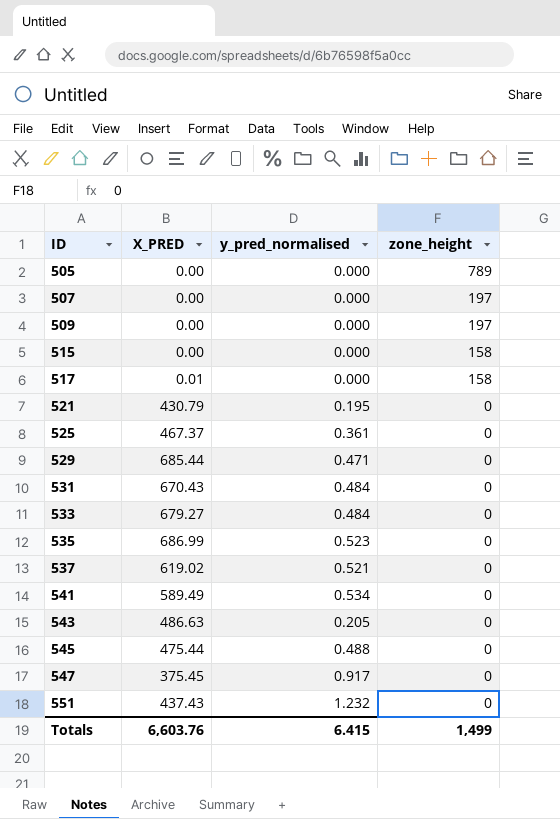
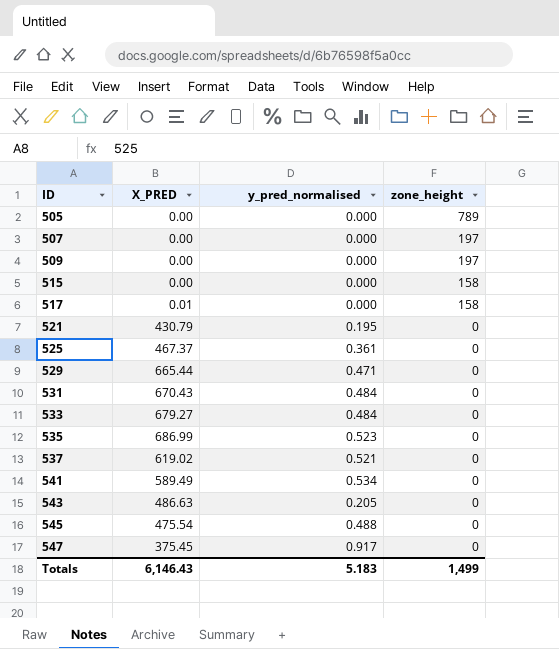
row 551: 437.43 | 1.232 | 0 -> none
529 | X_PRED: 685.44 -> 665.44
545 | X_PRED: 475.44 -> 475.54
Totals | X_PRED: 6,603.76 -> 6,146.43
Totals | y_pred_normalised: 6.415 -> 5.183

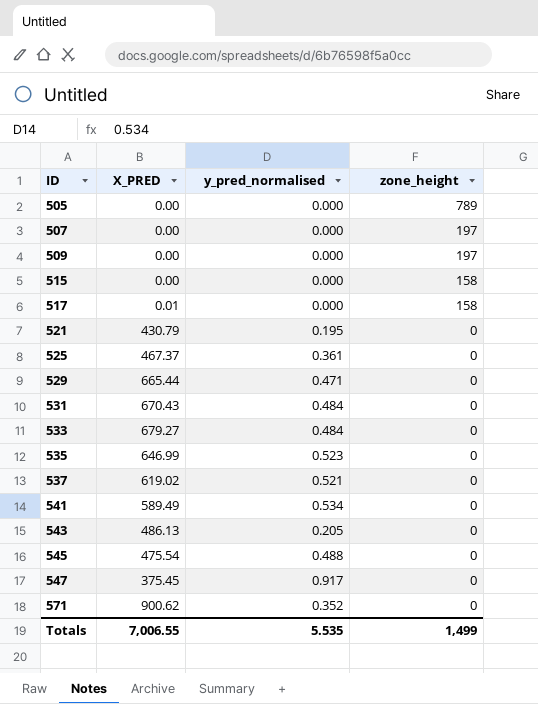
535 | X_PRED: 686.99 -> 646.99
543 | X_PRED: 486.63 -> 486.13
row 571: none -> 900.62 | 0.352 | 0
Totals | X_PRED: 6,146.43 -> 7,006.55
Totals | y_pred_normalised: 5.183 -> 5.535

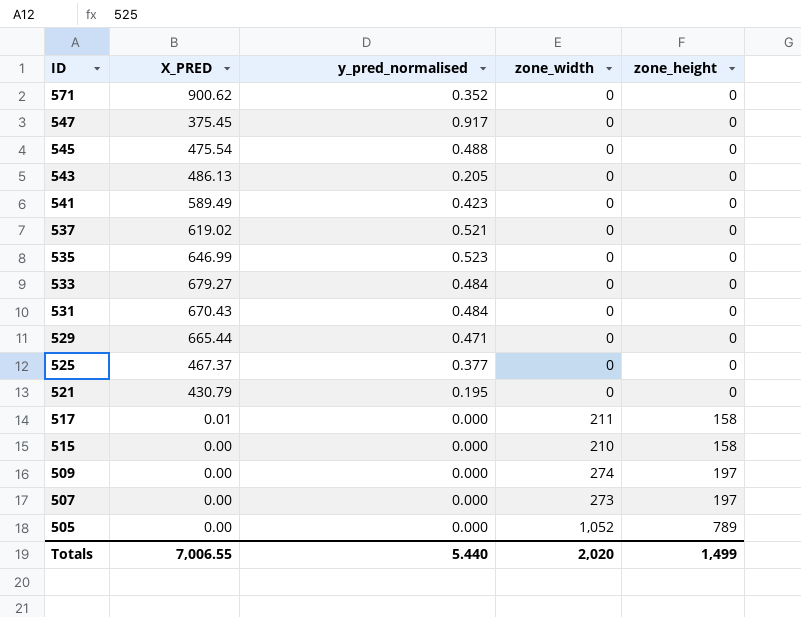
row order: ID ascending -> ID descending
column zone_width | position: none -> 4
541 | y_pred_normalised: 0.534 -> 0.423
525 | y_pred_normalised: 0.361 -> 0.377
Totals | y_pred_normalised: 5.535 -> 5.440

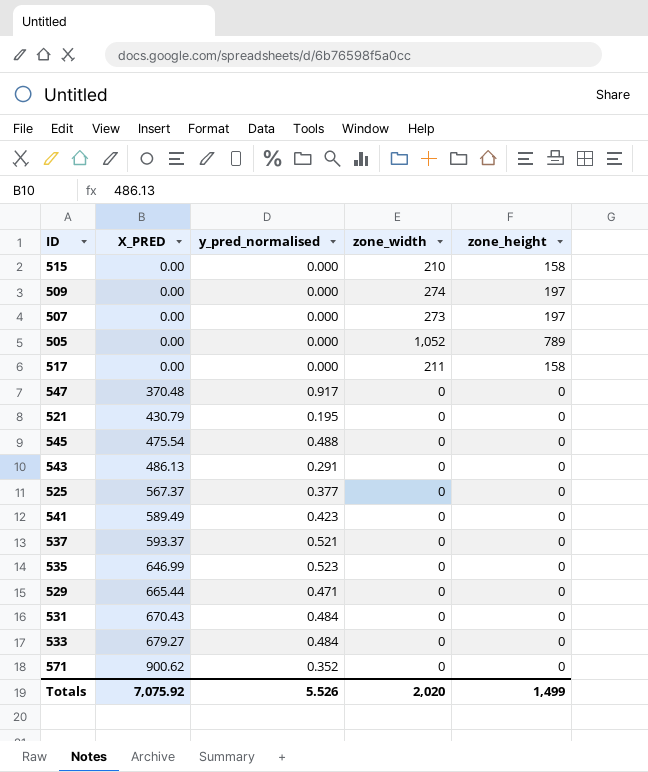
row order: ID descending -> X_PRED ascending
517 | X_PRED: 0.01 -> 0.00
547 | X_PRED: 375.45 -> 370.48
543 | y_pred_normalised: 0.205 -> 0.291
525 | X_PRED: 467.37 -> 567.37
537 | X_PRED: 619.02 -> 593.37
Totals | X_PRED: 7,006.55 -> 7,075.92
Totals | y_pred_normalised: 5.440 -> 5.526

